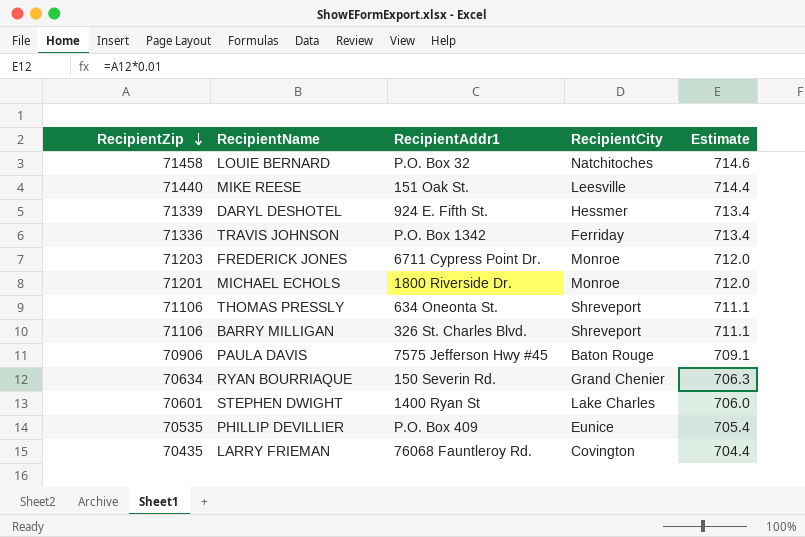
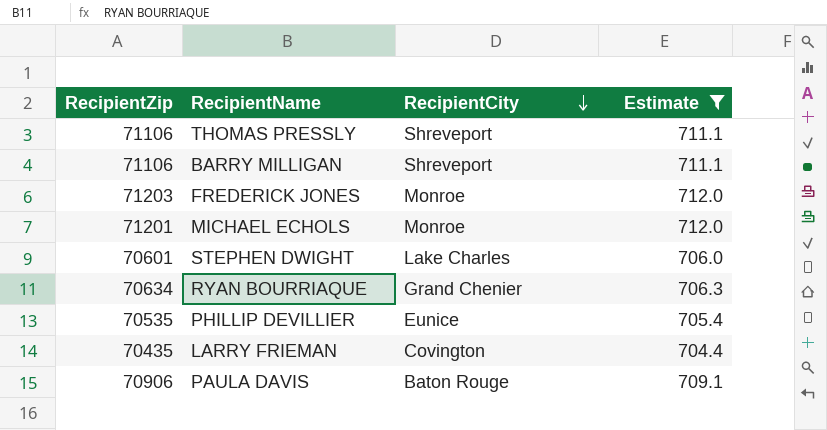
filter: none -> Estimate <= 712.0
row order: RecipientZip descending -> RecipientCity descending
column RecipientAddr1 | position: 3 -> none

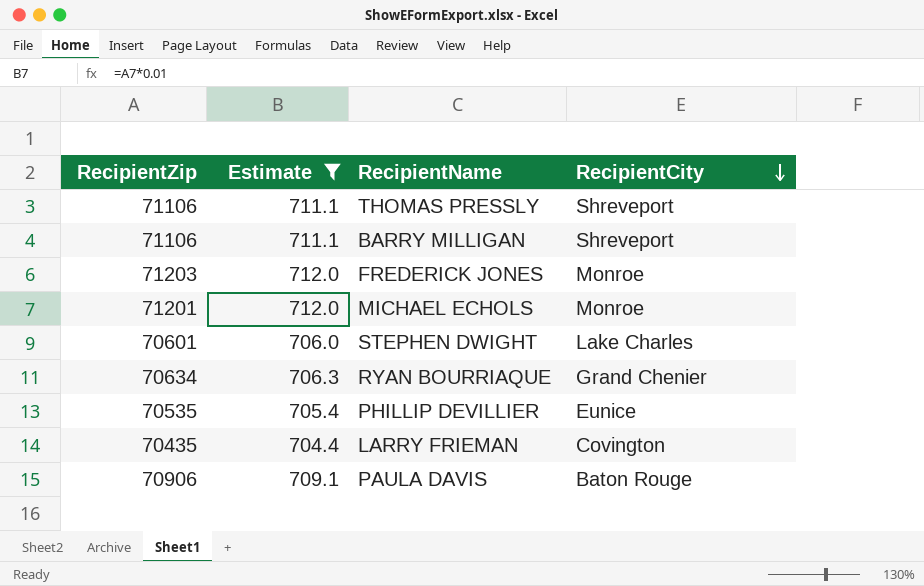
column Estimate | position: 4 -> 2

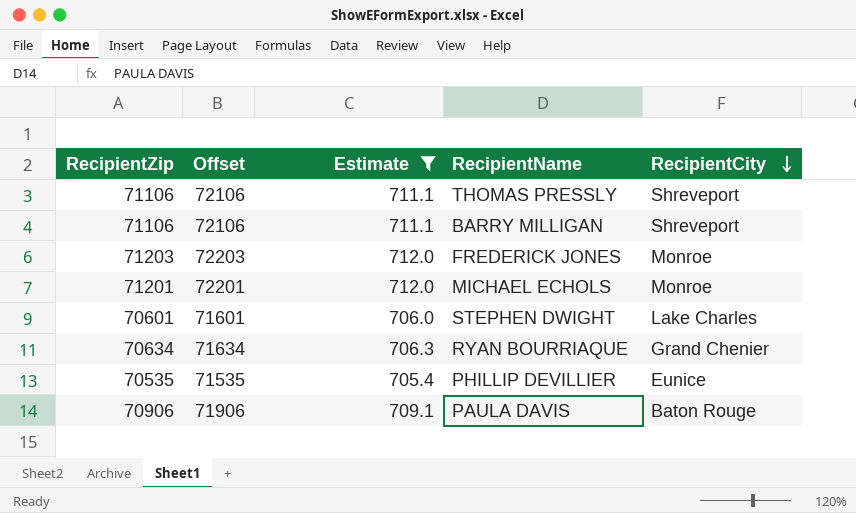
column Offset | formula: none -> [RecipientZip] + 1000
row LARRY FRIEMAN: 70435 | 704.4 | Covington -> none

